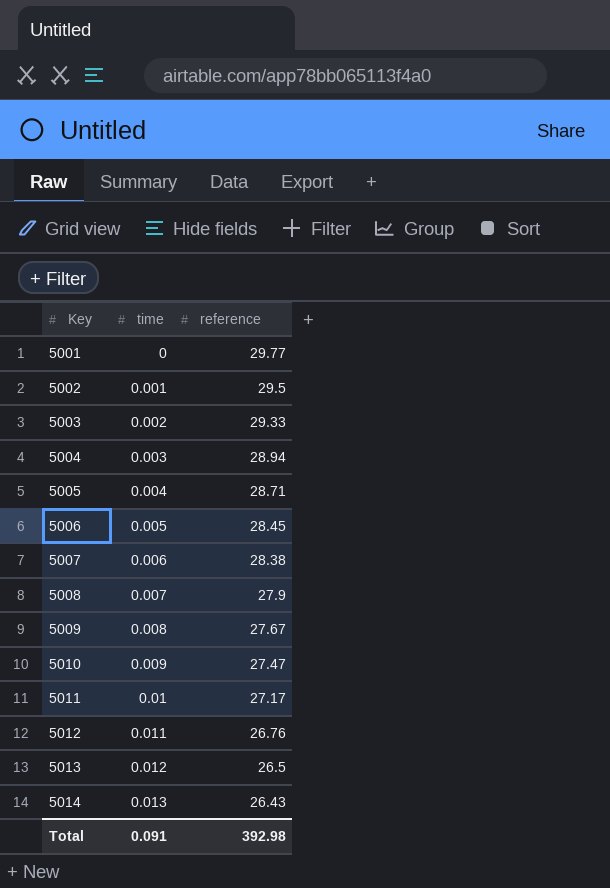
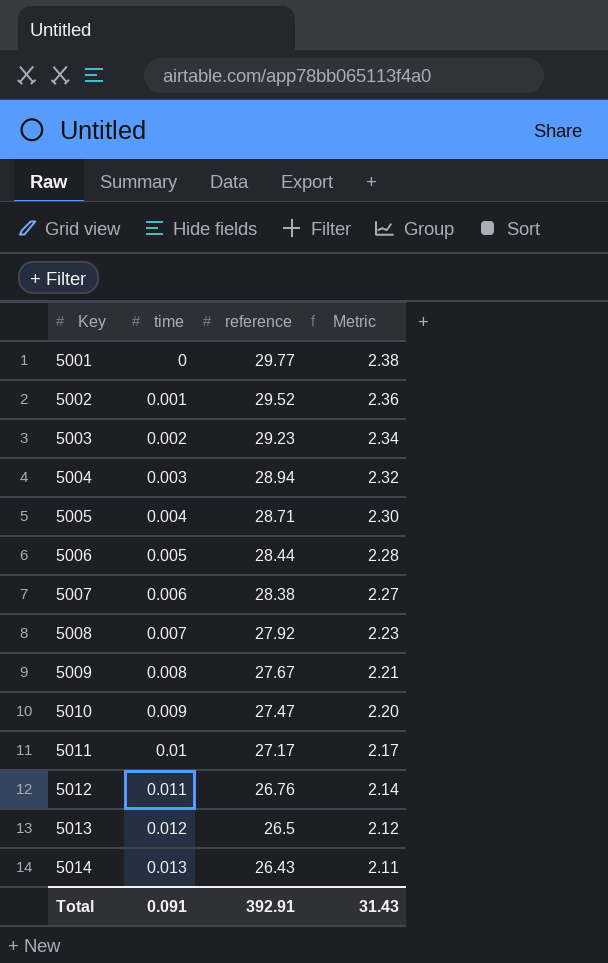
column Metric | formula: none -> [reference] * 0.08
5002 | reference: 29.5 -> 29.52
5003 | reference: 29.33 -> 29.23
5006 | reference: 28.45 -> 28.44
5008 | reference: 27.9 -> 27.92
Total | reference: 392.98 -> 392.91

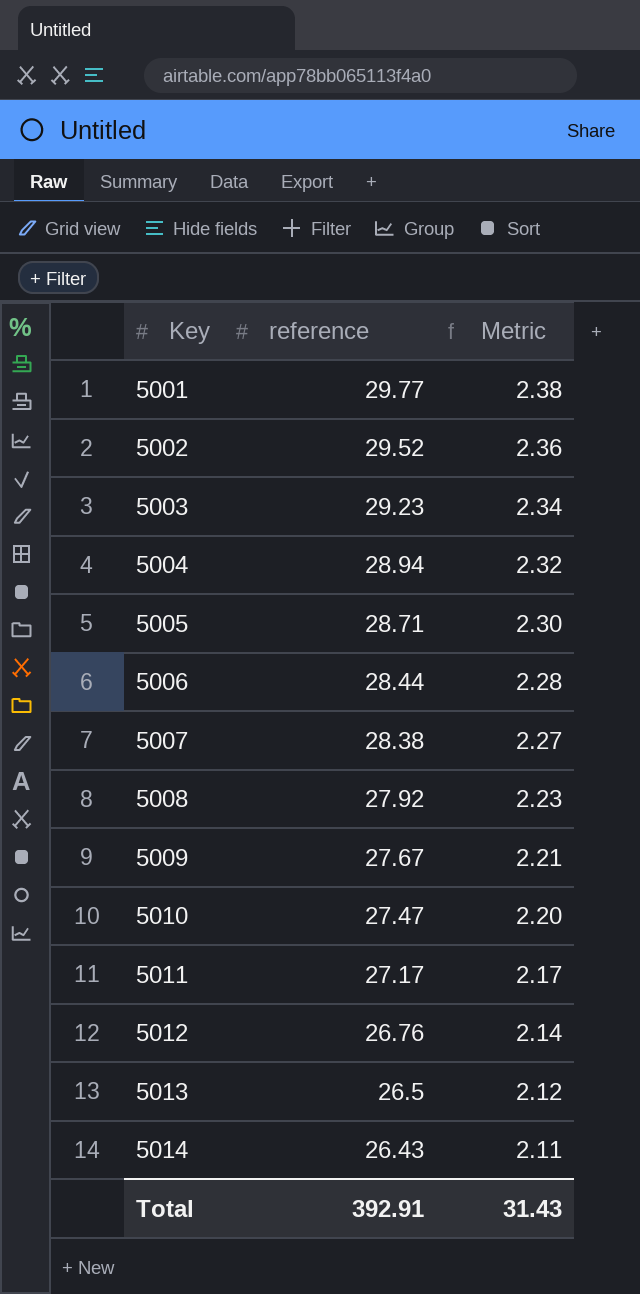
column time | position: 2 -> none

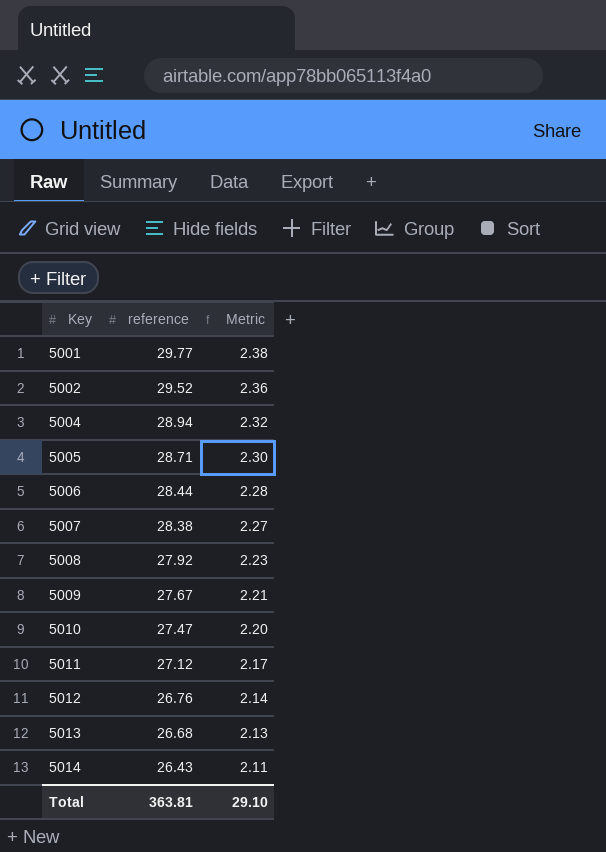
row 5003: 29.23 | 2.34 -> none
5011 | reference: 27.17 -> 27.12
5013 | reference: 26.5 -> 26.68
5013 | Metric: 2.12 -> 2.13
Total | reference: 392.91 -> 363.81
Total | Metric: 31.43 -> 29.10

